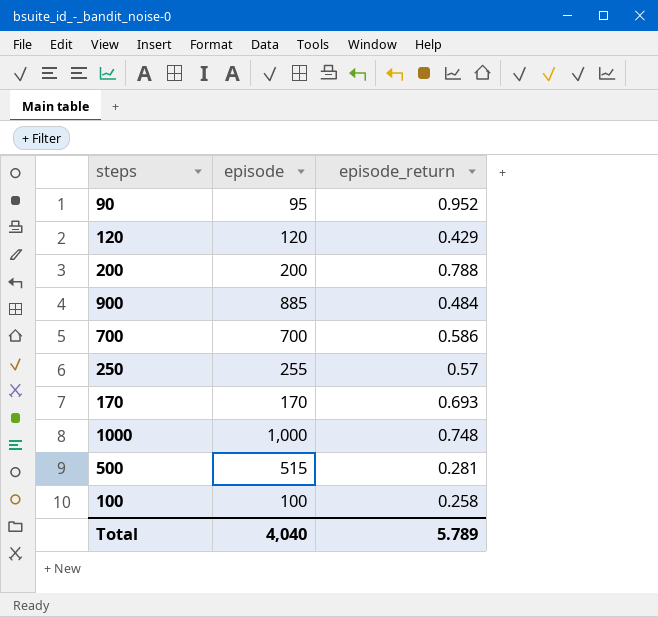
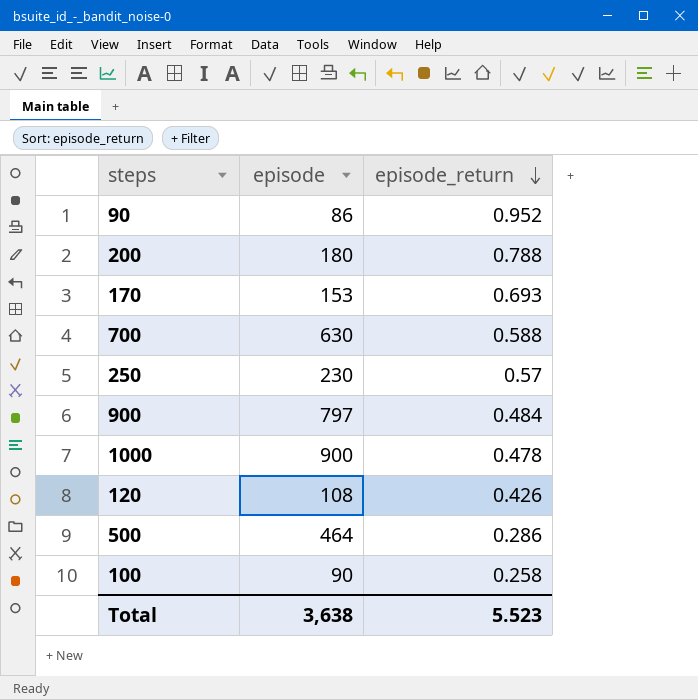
row order: none -> episode_return descending
90 | episode: 95 -> 86
200 | episode: 200 -> 180
170 | episode: 170 -> 153
700 | episode: 700 -> 630
700 | episode_return: 0.586 -> 0.588
250 | episode: 255 -> 230
900 | episode: 885 -> 797
1000 | episode: 1,000 -> 900
1000 | episode_return: 0.748 -> 0.478
120 | episode: 120 -> 108
120 | episode_return: 0.429 -> 0.426
500 | episode: 515 -> 464
500 | episode_return: 0.281 -> 0.286
100 | episode: 100 -> 90
Total | episode: 4,040 -> 3,638
Total | episode_return: 5.789 -> 5.523

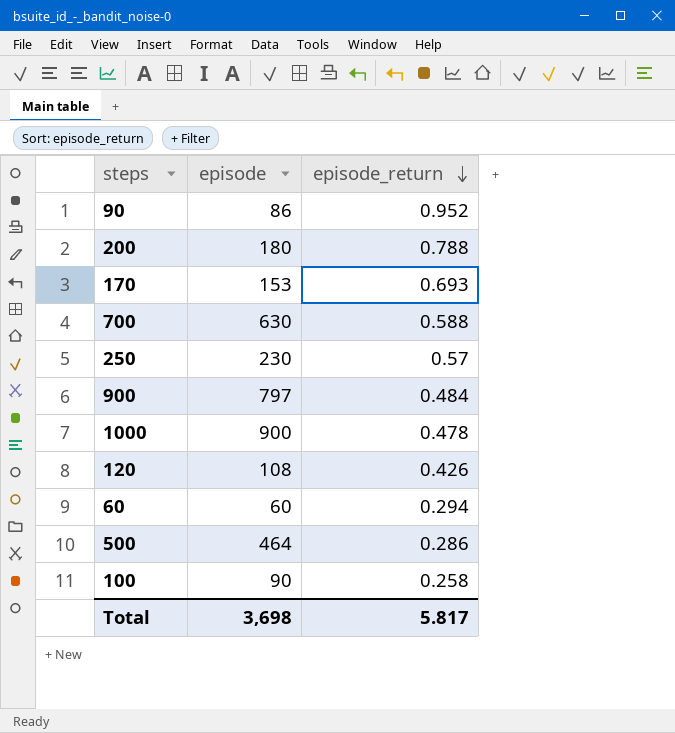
row 60: none -> 60 | 0.294
Total | episode: 3,638 -> 3,698
Total | episode_return: 5.523 -> 5.817

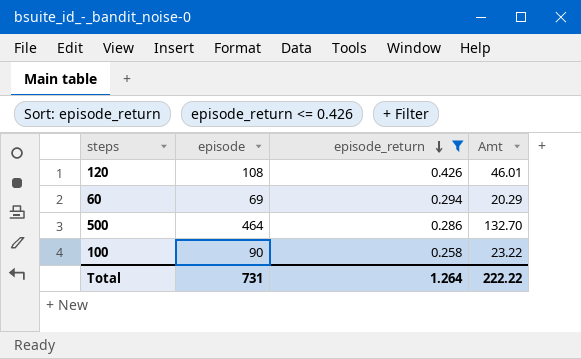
filter: none -> episode_return <= 0.426
column Amt | formula: none -> [episode] * [episode_return]
60 | episode: 60 -> 69
Total | episode: 3,698 -> 731
Total | episode_return: 5.817 -> 1.264

